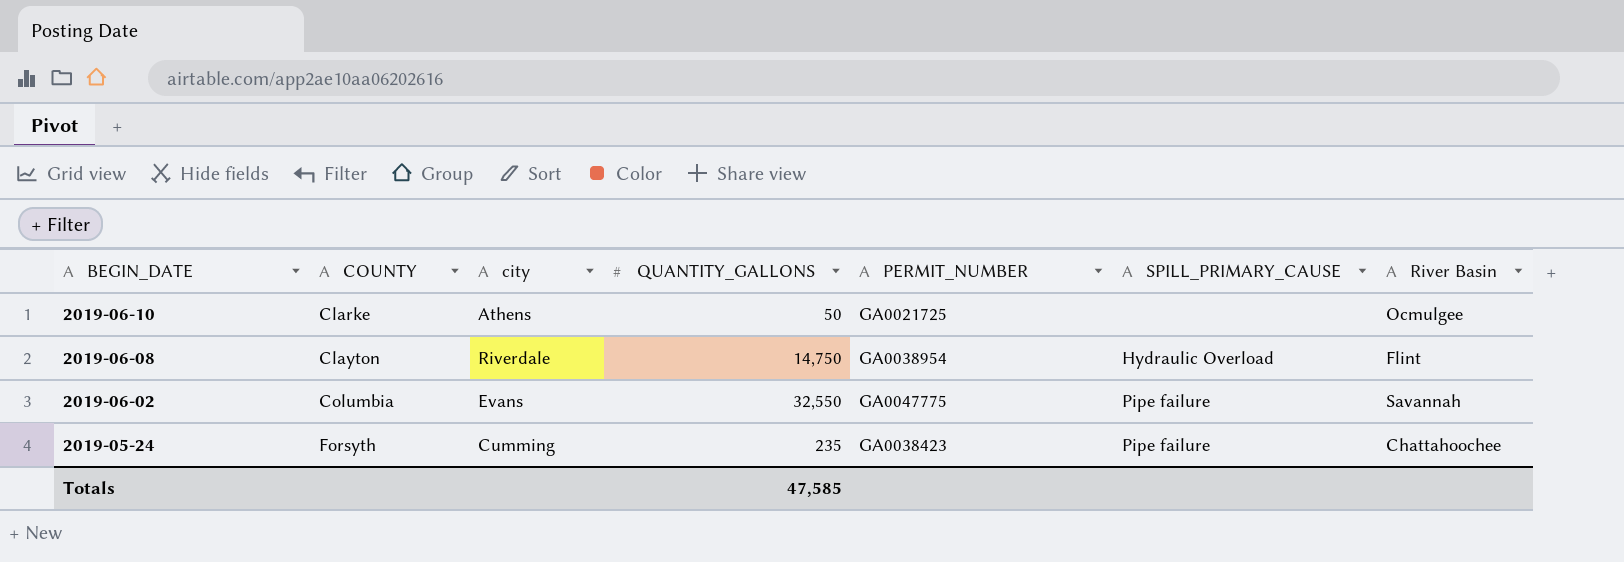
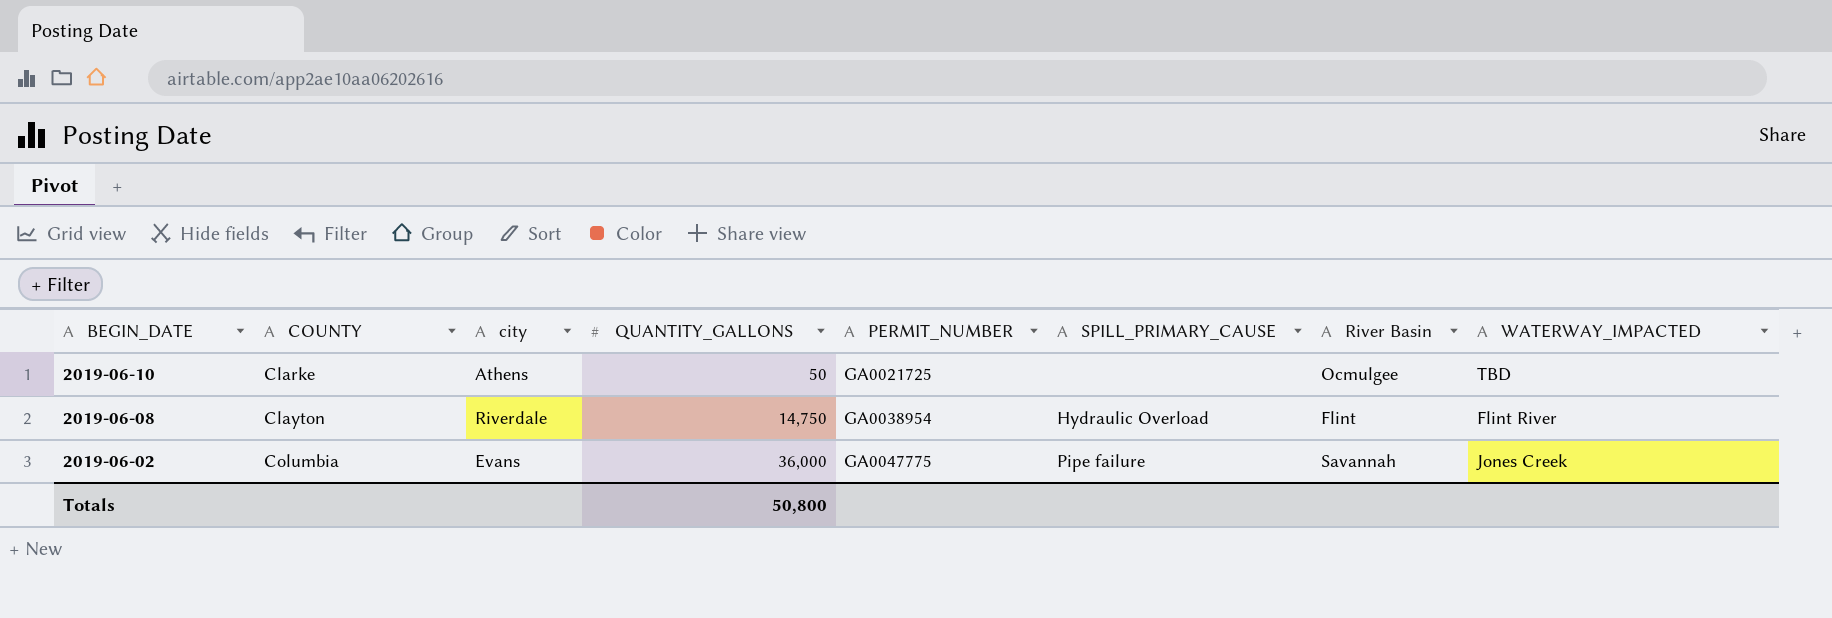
column WATERWAY_IMPACTED | position: none -> 8
row 2019-05-24: Forsyth | Cumming | 235 | GA0038423 | Pipe failure | Chattahoochee -> none
2019-06-02 | QUANTITY_GALLONS: 32,550 -> 36,000
Totals | QUANTITY_GALLONS: 47,585 -> 50,800

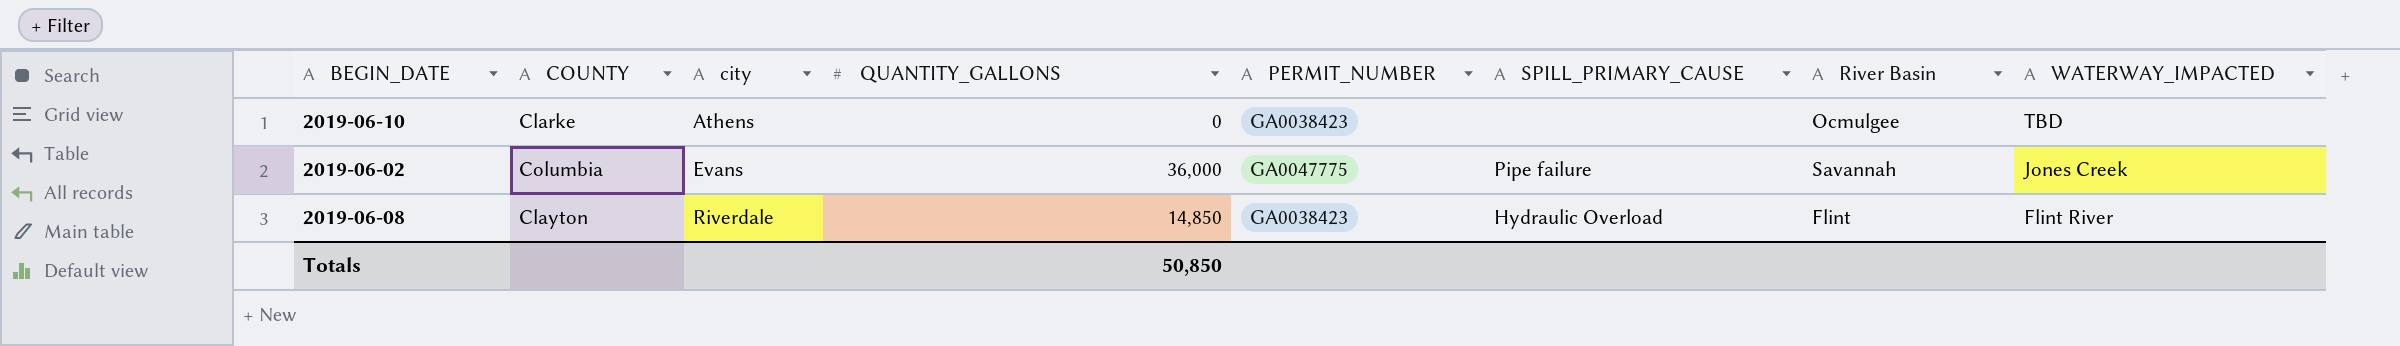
row order: BEGIN_DATE descending -> city ascending
2019-06-10 | QUANTITY_GALLONS: 50 -> 0
2019-06-10 | PERMIT_NUMBER: GA0021725 -> GA0038423
2019-06-08 | QUANTITY_GALLONS: 14,750 -> 14,850
2019-06-08 | PERMIT_NUMBER: GA0038954 -> GA0038423
Totals | QUANTITY_GALLONS: 50,800 -> 50,850

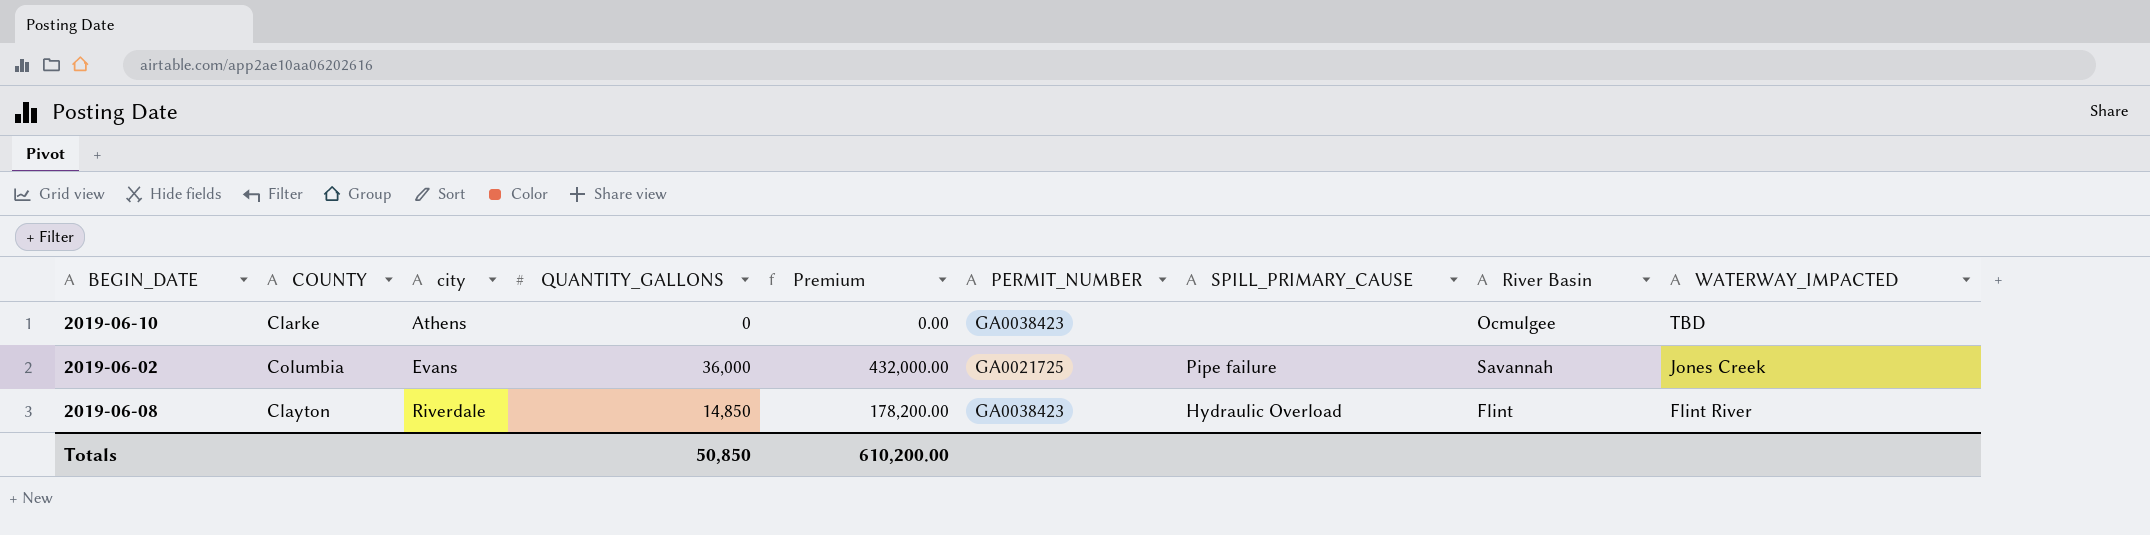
column Premium | formula: none -> [QUANTITY_GALLONS] * 12
2019-06-02 | PERMIT_NUMBER: GA0047775 -> GA0021725

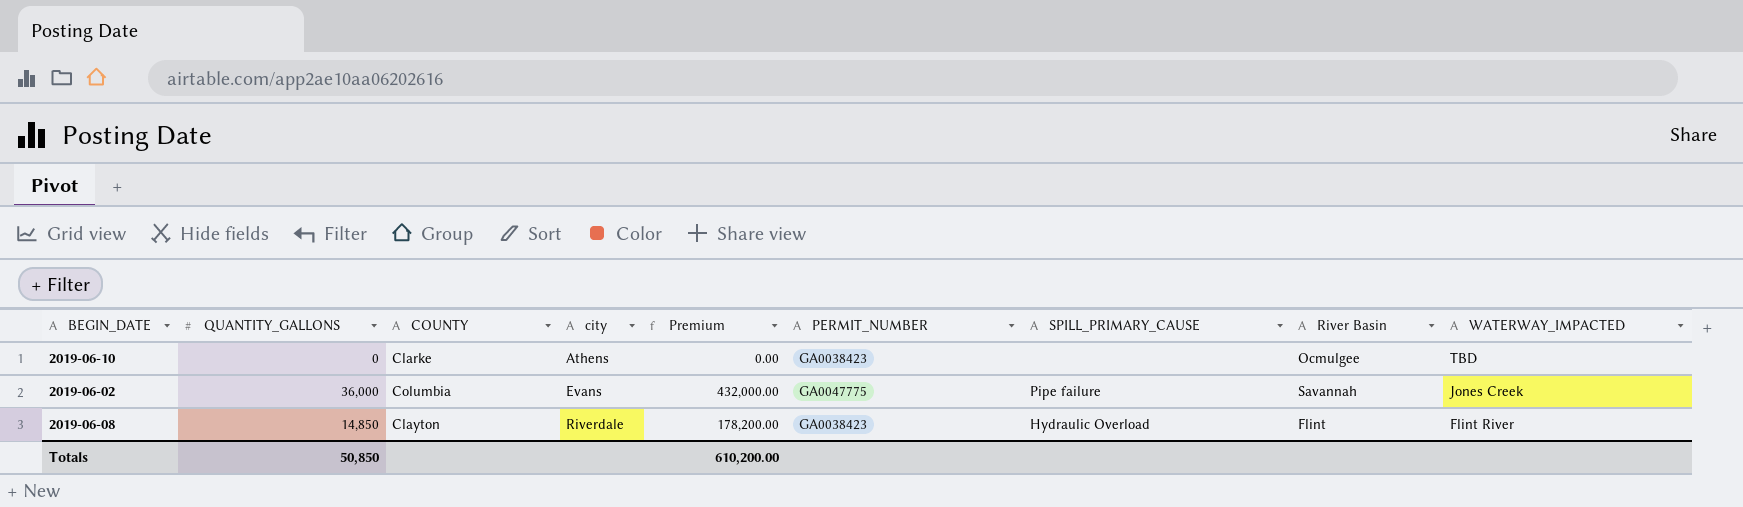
column QUANTITY_GALLONS | position: 4 -> 2
2019-06-02 | PERMIT_NUMBER: GA0021725 -> GA0047775

